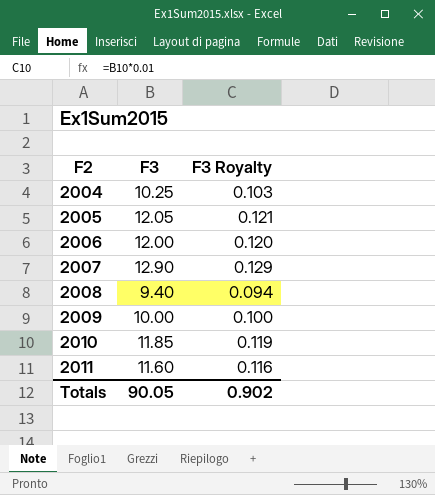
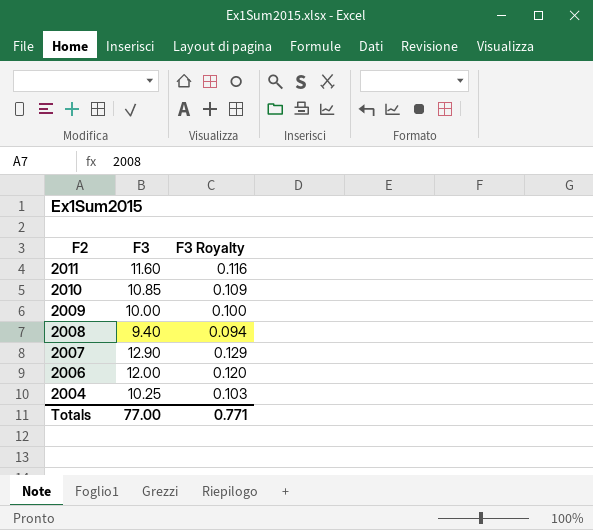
row order: F2 ascending -> F2 descending
row 2005: 12.05 | 0.121 -> none
2010 | F3: 11.85 -> 10.85
2010 | F3 Royalty: 0.119 -> 0.109
Totals | F3: 90.05 -> 77.00
Totals | F3 Royalty: 0.902 -> 0.771

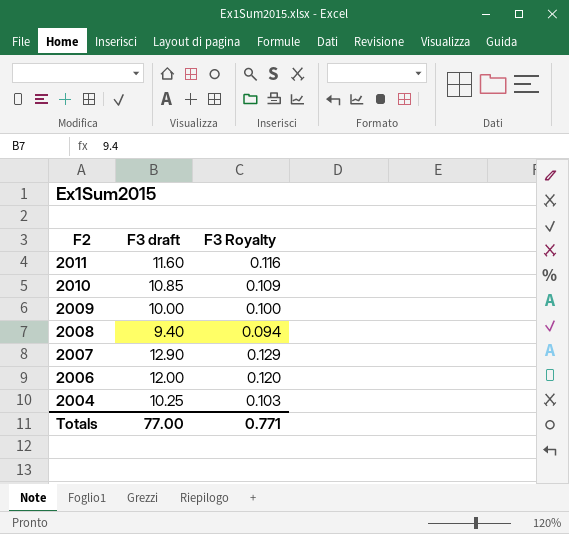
column name: F3 -> F3 draft

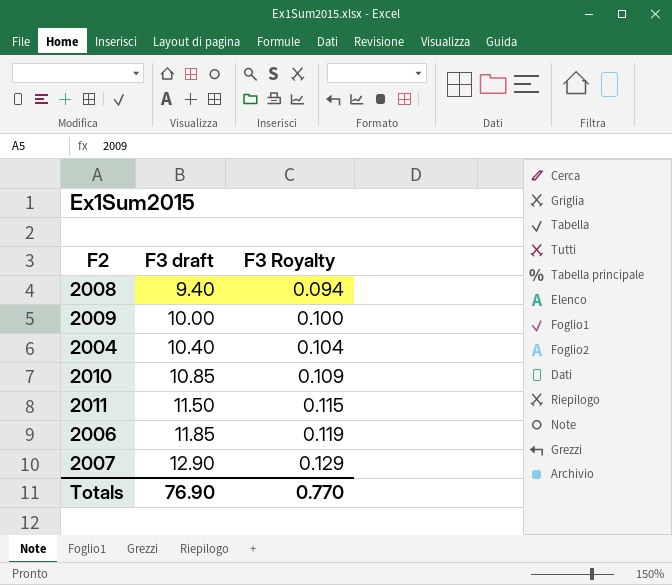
row order: F2 descending -> F3 draft ascending
2004 | F3 draft: 10.25 -> 10.40
2004 | F3 Royalty: 0.103 -> 0.104
2011 | F3 draft: 11.60 -> 11.50
2011 | F3 Royalty: 0.116 -> 0.115
2006 | F3 draft: 12.00 -> 11.85
2006 | F3 Royalty: 0.120 -> 0.119
Totals | F3 draft: 77.00 -> 76.90
Totals | F3 Royalty: 0.771 -> 0.770

